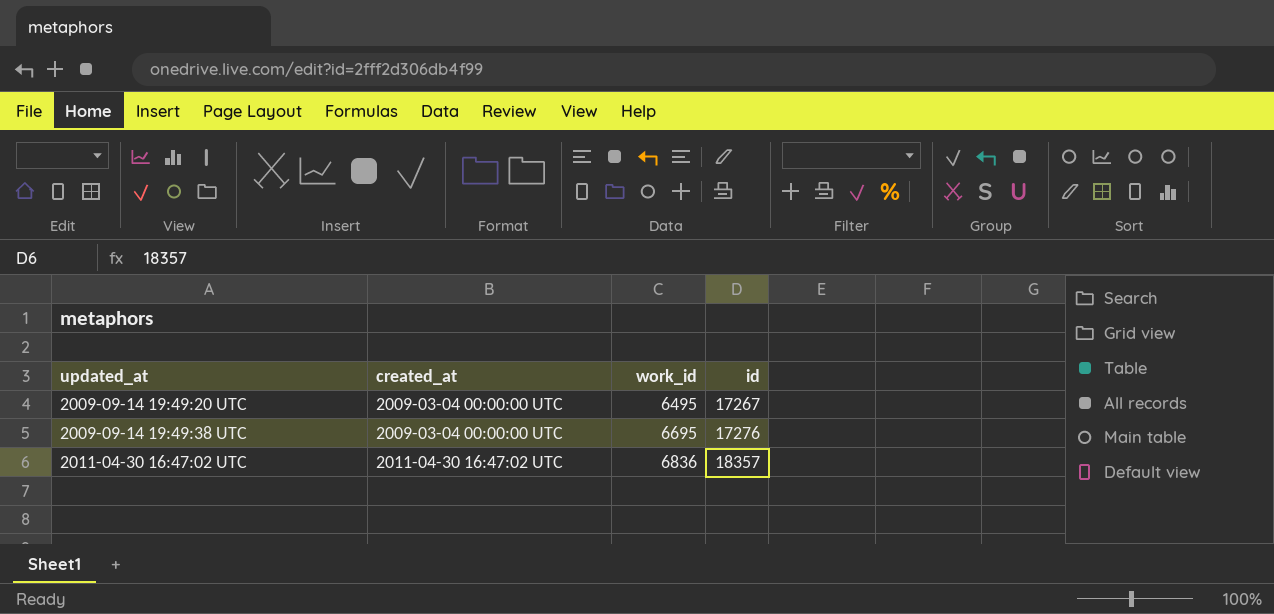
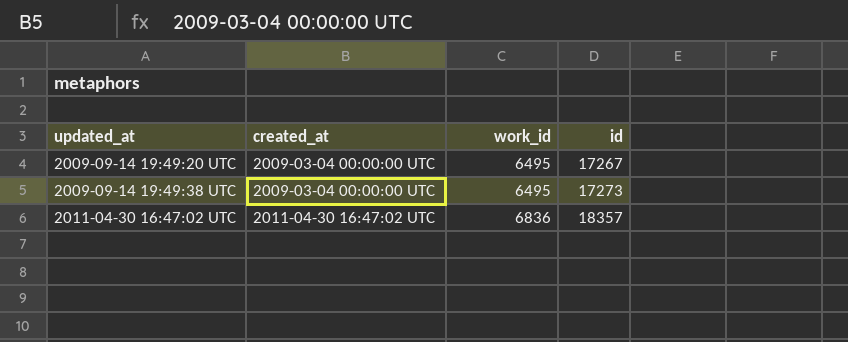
2009-09-14 19:49:38 UTC | work_id: 6695 -> 6495
2009-09-14 19:49:38 UTC | id: 17276 -> 17273

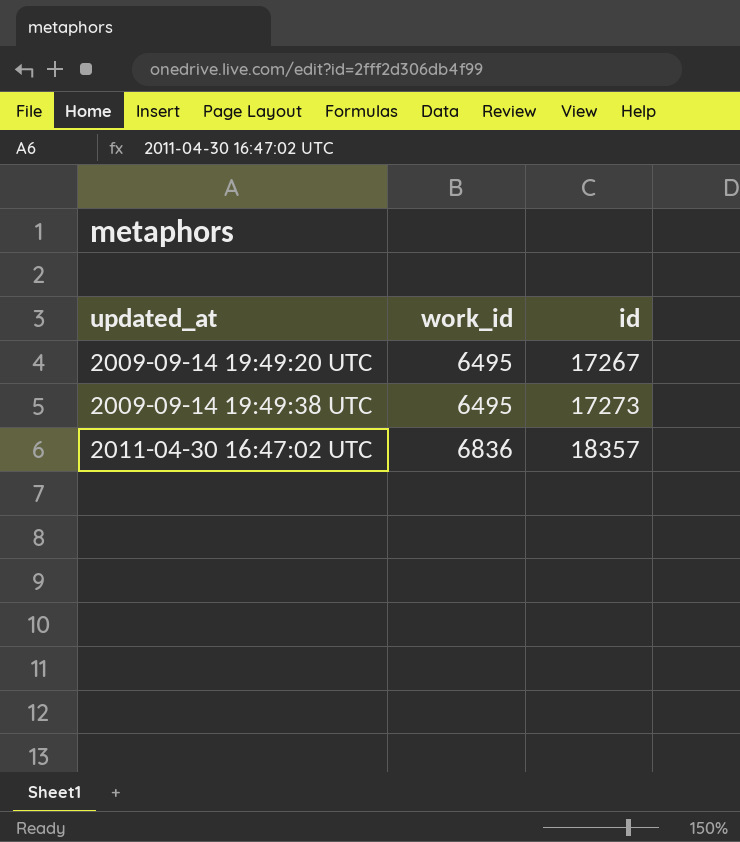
column created_at | position: 2 -> none

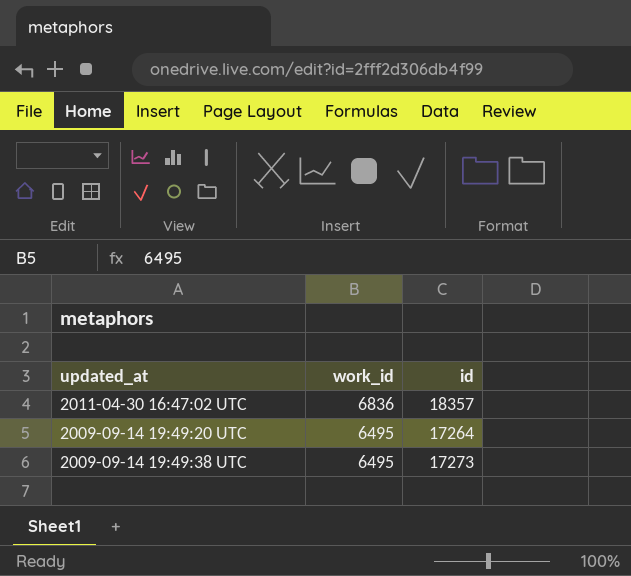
row order: updated_at ascending -> work_id descending
2009-09-14 19:49:20 UTC | id: 17267 -> 17264

